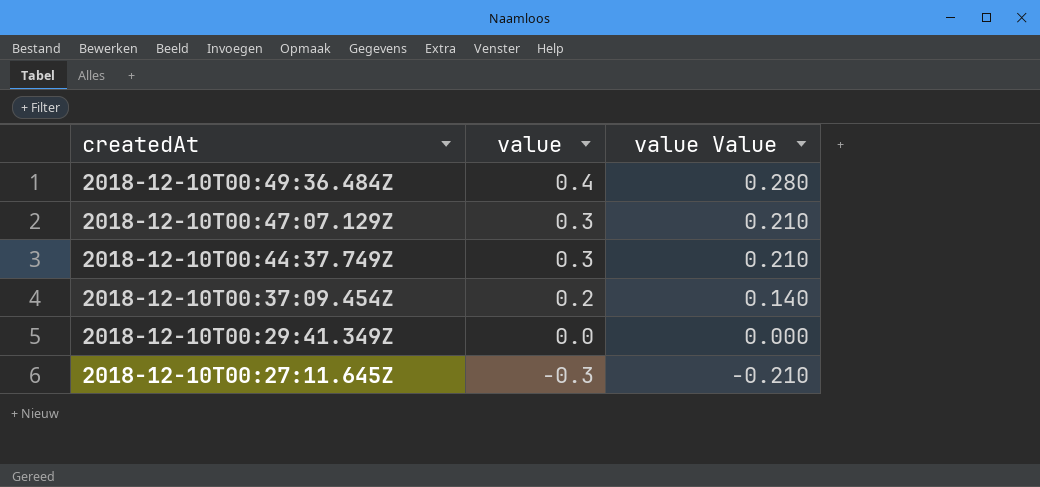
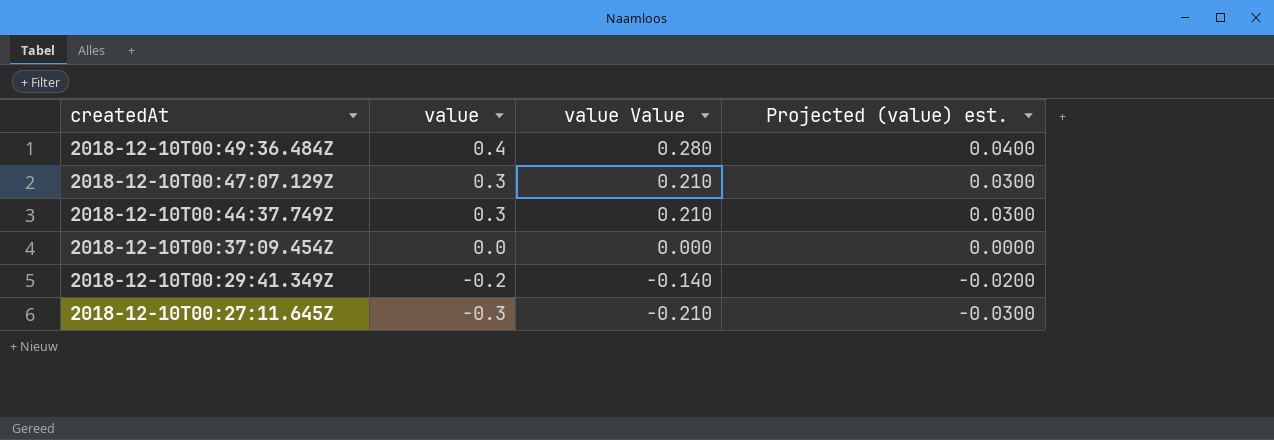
column Projected (value) est. | formula: none -> [value] * 0.1
2018-12-10T00:37:09.454Z | value: 0.2 -> 0.0
2018-12-10T00:37:09.454Z | value Value: 0.140 -> 0.000
2018-12-10T00:29:41.349Z | value: 0.0 -> -0.2
2018-12-10T00:29:41.349Z | value Value: 0.000 -> -0.140

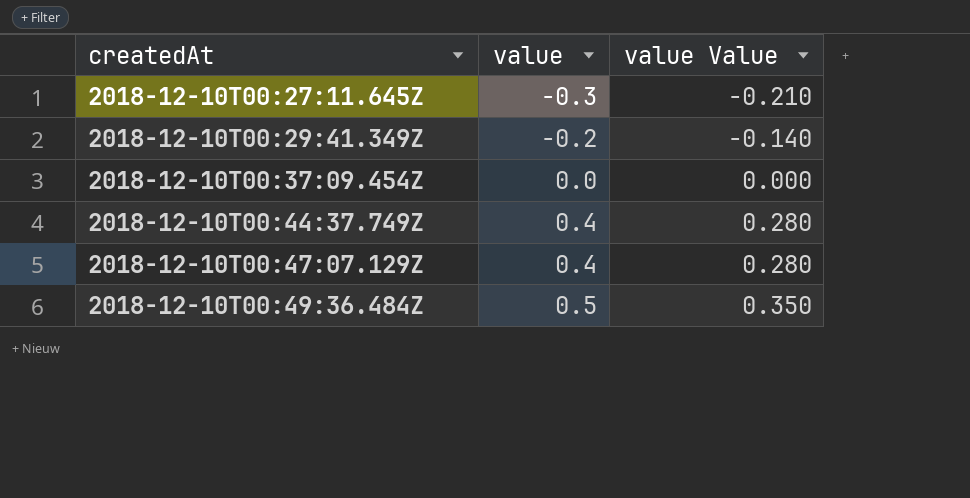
row order: createdAt descending -> createdAt ascending
column Projected (value) est. | formula: [value] * 0.1 -> none
2018-12-10T00:44:37.749Z | value: 0.3 -> 0.4
2018-12-10T00:44:37.749Z | value Value: 0.210 -> 0.280
2018-12-10T00:47:07.129Z | value: 0.3 -> 0.4
2018-12-10T00:47:07.129Z | value Value: 0.210 -> 0.280
2018-12-10T00:49:36.484Z | value: 0.4 -> 0.5
2018-12-10T00:49:36.484Z | value Value: 0.280 -> 0.350

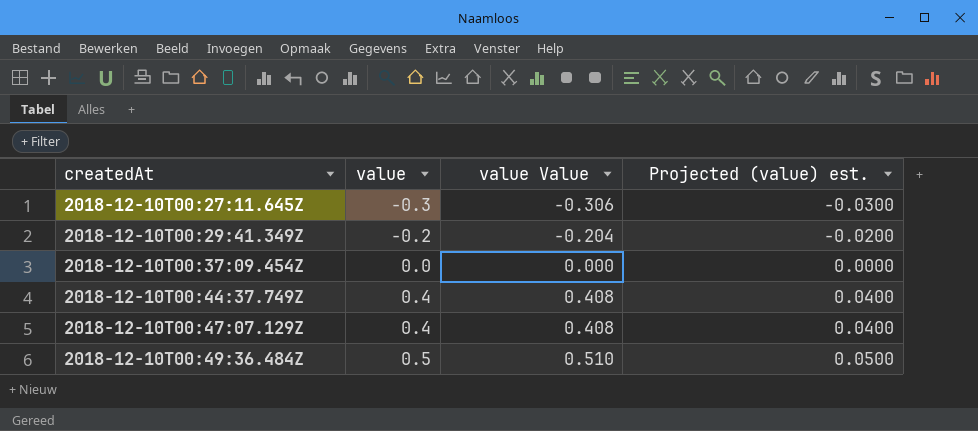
column value Value | formula: [value] * 0.7 -> [value] * 1.02
column Projected (value) est. | formula: none -> [value] * 0.1

